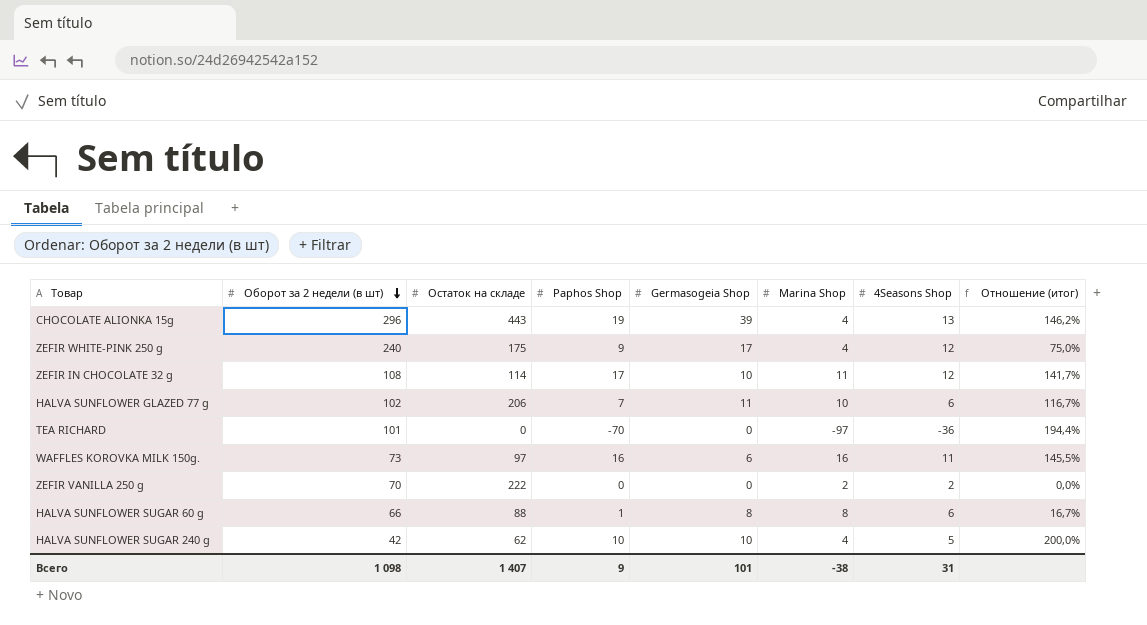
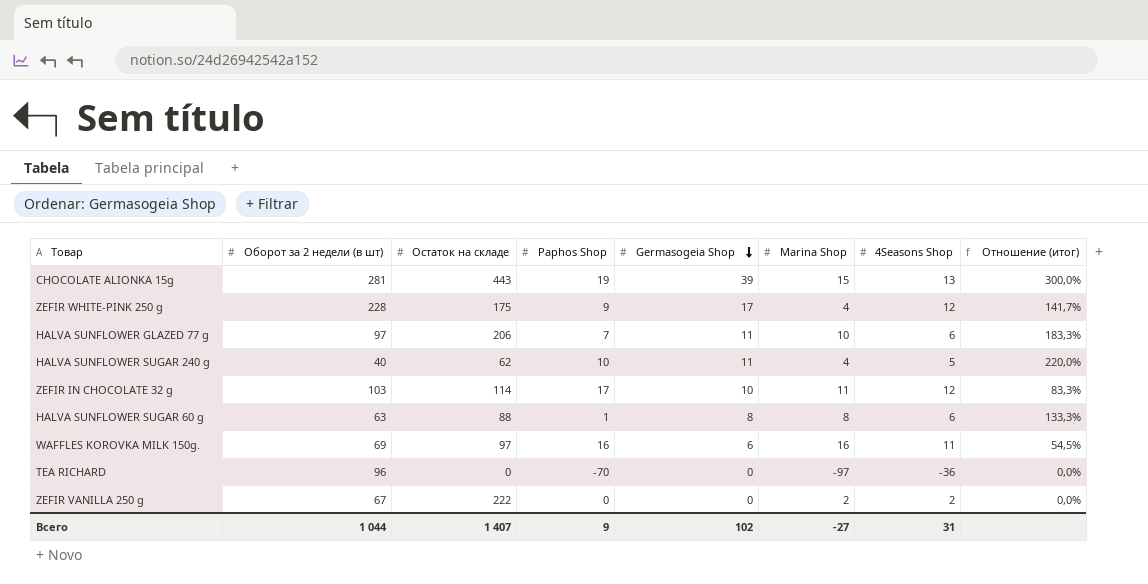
row order: Оборот за 2 недели (в шт) descending -> Germasogeia Shop descending
column Отношение (итог) | formula: [Paphos Shop] / [4Seasons Shop] -> [Germasogeia Shop] / [4Seasons Shop]
CHOCOLATE ALIONKA 15g | Оборот за 2 недели (в шт): 296 -> 281
CHOCOLATE ALIONKA 15g | Marina Shop: 4 -> 15
ZEFIR WHITE-PINK 250 g | Оборот за 2 недели (в шт): 240 -> 228
HALVA SUNFLOWER GLAZED 77 g | Оборот за 2 недели (в шт): 102 -> 97
HALVA SUNFLOWER SUGAR 240 g | Оборот за 2 недели (в шт): 42 -> 40
HALVA SUNFLOWER SUGAR 240 g | Germasogeia Shop: 10 -> 11
ZEFIR IN CHOCOLATE 32 g | Оборот за 2 недели (в шт): 108 -> 103
HALVA SUNFLOWER SUGAR 60 g | Оборот за 2 недели (в шт): 66 -> 63
WAFFLES KOROVKA MILK 150g. | Оборот за 2 недели (в шт): 73 -> 69
TEA RICHARD | Оборот за 2 недели (в шт): 101 -> 96
ZEFIR VANILLA 250 g | Оборот за 2 недели (в шт): 70 -> 67
Всего | Оборот за 2 недели (в шт): 1 098 -> 1 044
Всего | Germasogeia Shop: 101 -> 102
Всего | Marina Shop: -38 -> -27

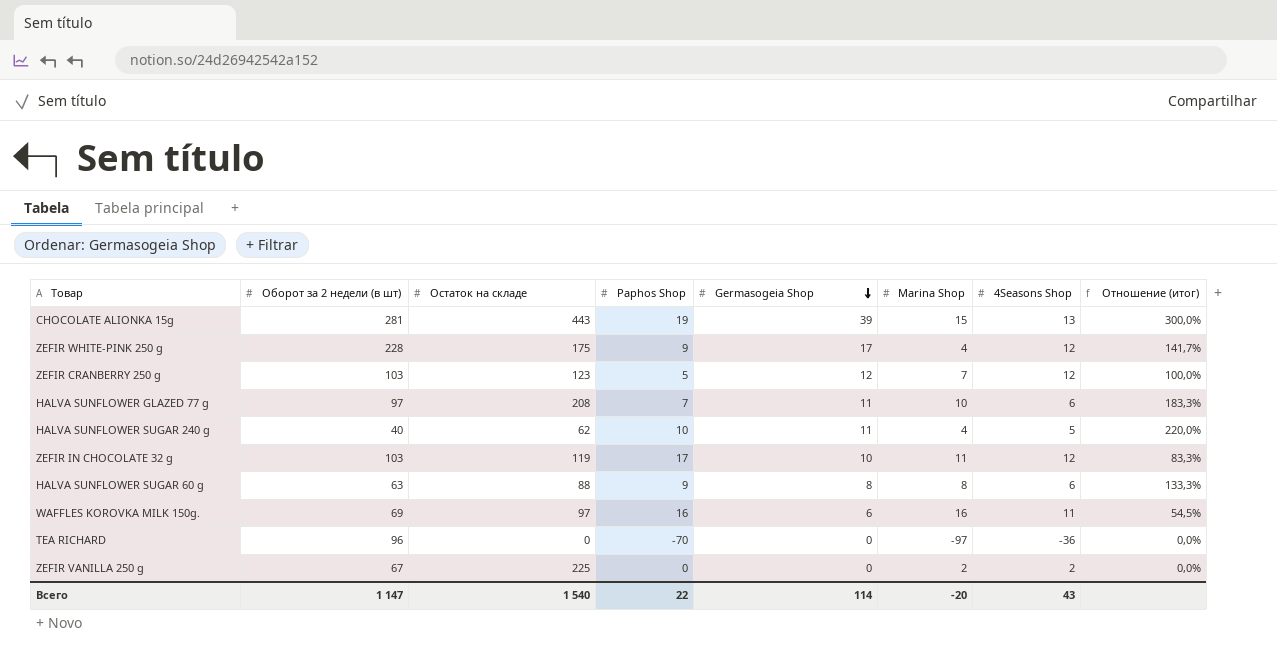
row ZEFIR CRANBERRY 250 g: none -> 103 | 123 | 5 | 12 | 7 | 12 | 100,0%
HALVA SUNFLOWER GLAZED 77 g | Остаток на складе: 206 -> 208
ZEFIR IN CHOCOLATE 32 g | Остаток на складе: 114 -> 119
HALVA SUNFLOWER SUGAR 60 g | Paphos Shop: 1 -> 9
ZEFIR VANILLA 250 g | Остаток на складе: 222 -> 225
Всего | Оборот за 2 недели (в шт): 1 044 -> 1 147
Всего | Остаток на складе: 1 407 -> 1 540
Всего | Paphos Shop: 9 -> 22
Всего | Germasogeia Shop: 102 -> 114
Всего | Marina Shop: -27 -> -20
Всего | 4Seasons Shop: 31 -> 43

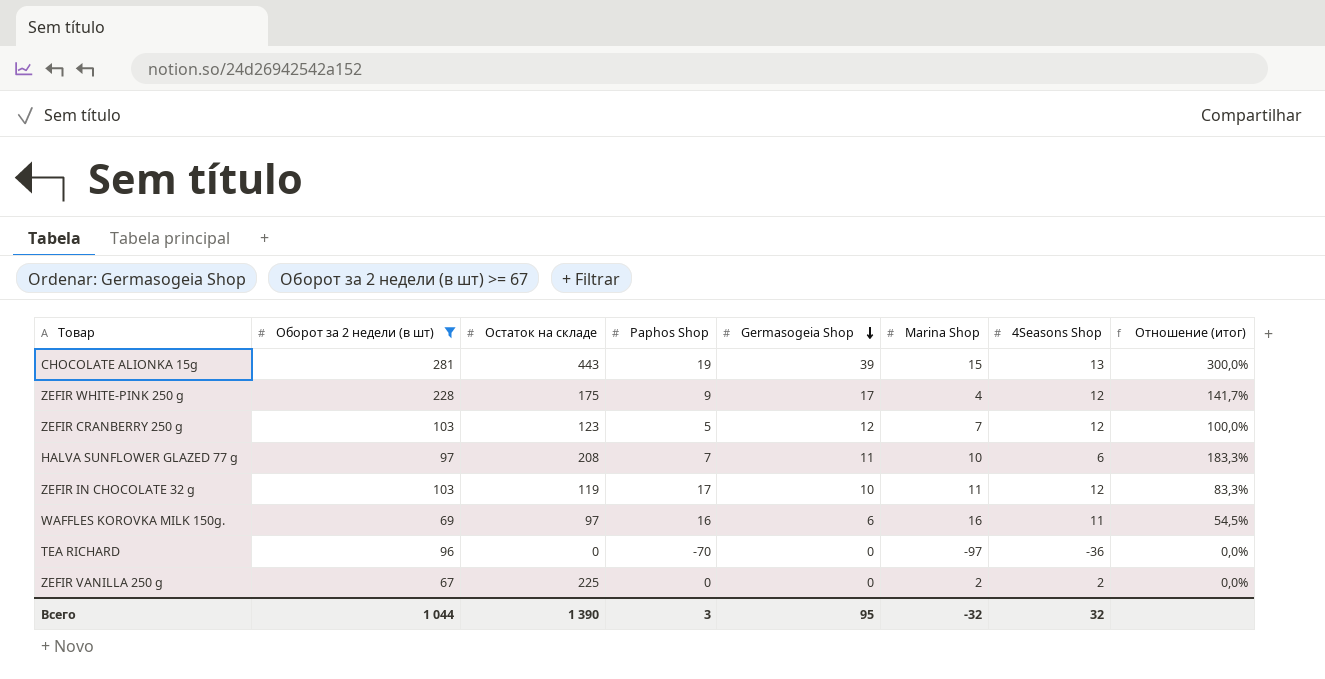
filter: none -> Оборот за 2 недели (в шт) >= 67
Всего | Оборот за 2 недели (в шт): 1 147 -> 1 044
Всего | Остаток на складе: 1 540 -> 1 390
Всего | Paphos Shop: 22 -> 3
Всего | Germasogeia Shop: 114 -> 95
Всего | Marina Shop: -20 -> -32
Всего | 4Seasons Shop: 43 -> 32

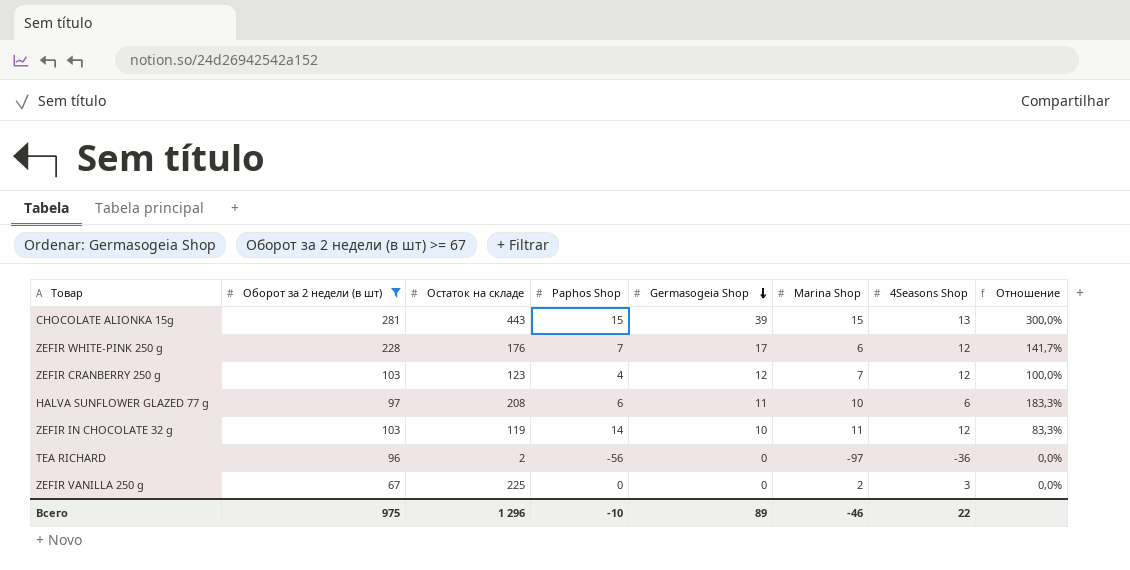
column name: Отношение (итог) -> Отношение
row WAFFLES KOROVKA MILK 150g.: 69 | 97 | 16 | 6 | 16 | 11 | 54,5% -> none
CHOCOLATE ALIONKA 15g | Paphos Shop: 19 -> 15
ZEFIR WHITE-PINK 250 g | Остаток на складе: 175 -> 176
ZEFIR WHITE-PINK 250 g | Paphos Shop: 9 -> 7
ZEFIR WHITE-PINK 250 g | Marina Shop: 4 -> 6
ZEFIR CRANBERRY 250 g | Paphos Shop: 5 -> 4
HALVA SUNFLOWER GLAZED 77 g | Paphos Shop: 7 -> 6
ZEFIR IN CHOCOLATE 32 g | Paphos Shop: 17 -> 14
TEA RICHARD | Остаток на складе: 0 -> 2
TEA RICHARD | Paphos Shop: -70 -> -56
ZEFIR VANILLA 250 g | 4Seasons Shop: 2 -> 3
Всего | Оборот за 2 недели (в шт): 1 044 -> 975
Всего | Остаток на складе: 1 390 -> 1 296
Всего | Paphos Shop: 3 -> -10
Всего | Germasogeia Shop: 95 -> 89
Всего | Marina Shop: -32 -> -46
Всего | 4Seasons Shop: 32 -> 22

